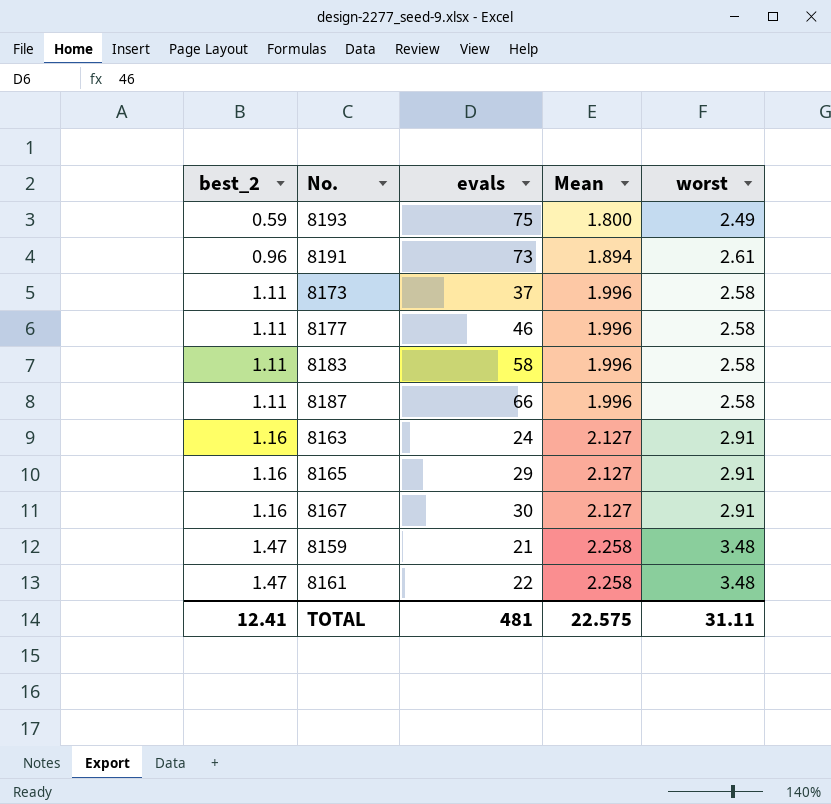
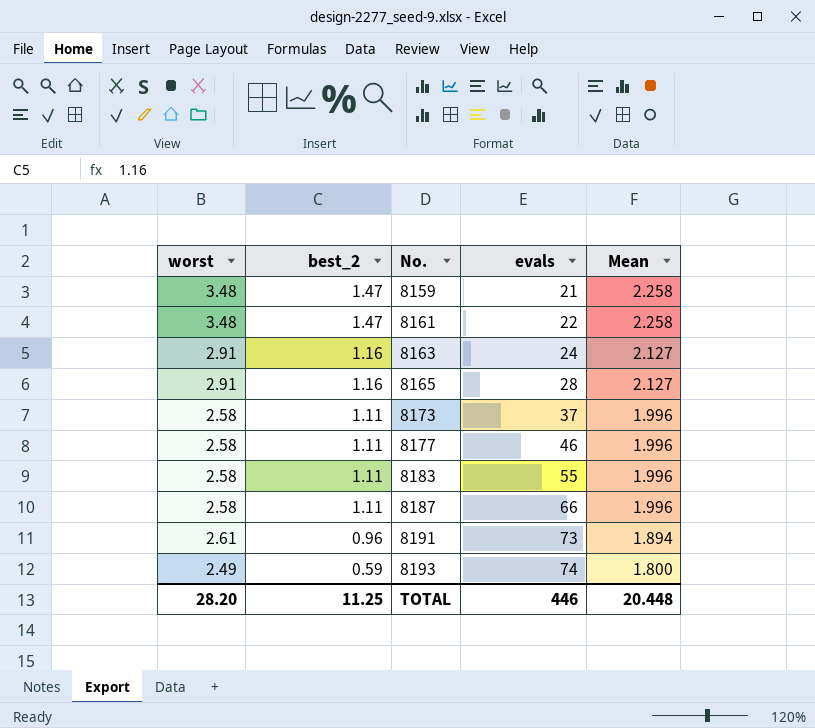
row order: best_2 ascending -> best_2 descending
column worst | position: 5 -> 1
row 8167: 1.16 | 30 | 2.127 | 2.91 -> none
8165 | evals: 29 -> 28
8183 | evals: 58 -> 55
8193 | evals: 75 -> 74
TOTAL | worst: 31.11 -> 28.20
TOTAL | best_2: 12.41 -> 11.25
TOTAL | evals: 481 -> 446
TOTAL | Mean: 22.575 -> 20.448

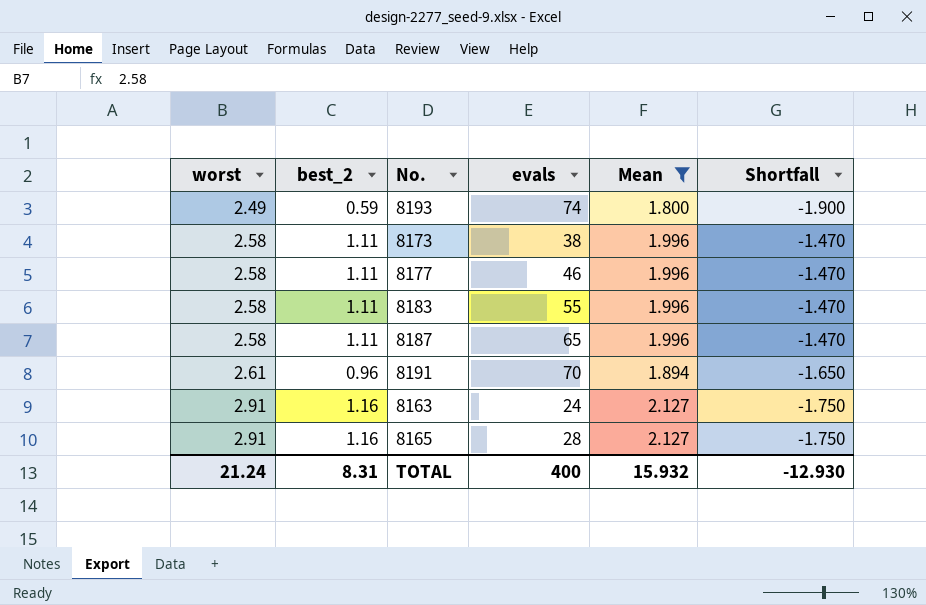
filter: none -> Mean != 2.258
row order: best_2 descending -> worst ascending
column Shortfall | formula: none -> [best_2] - [worst]
8173 | evals: 37 -> 38
8187 | evals: 66 -> 65
8191 | evals: 73 -> 70
TOTAL | worst: 28.20 -> 21.24
TOTAL | best_2: 11.25 -> 8.31
TOTAL | evals: 446 -> 400
TOTAL | Mean: 20.448 -> 15.932

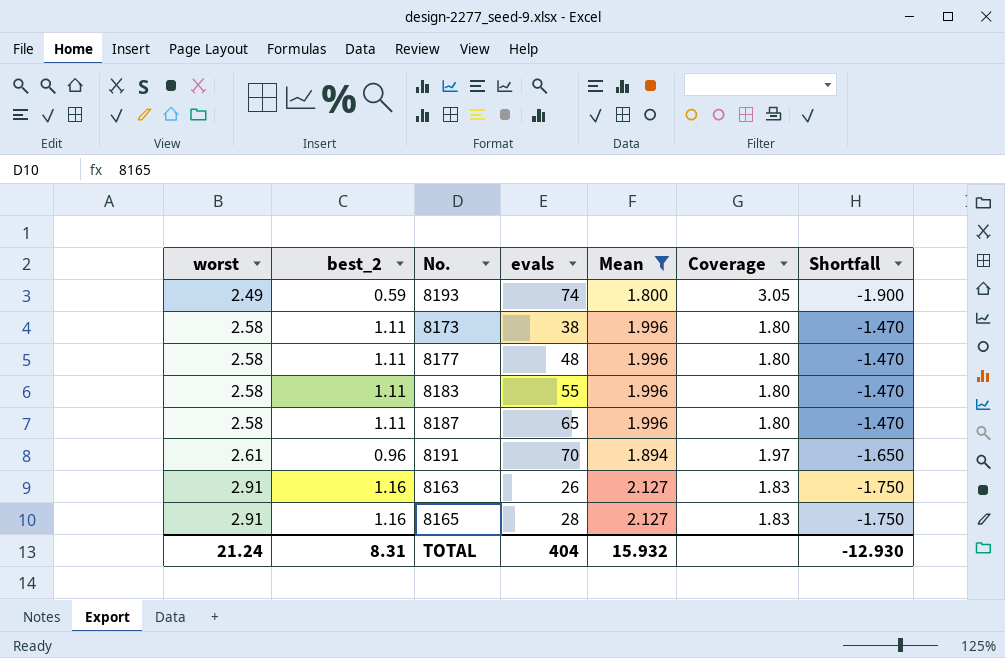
column Coverage | formula: none -> [Mean] / [best_2]
8177 | evals: 46 -> 48
8163 | evals: 24 -> 26
TOTAL | evals: 400 -> 404

